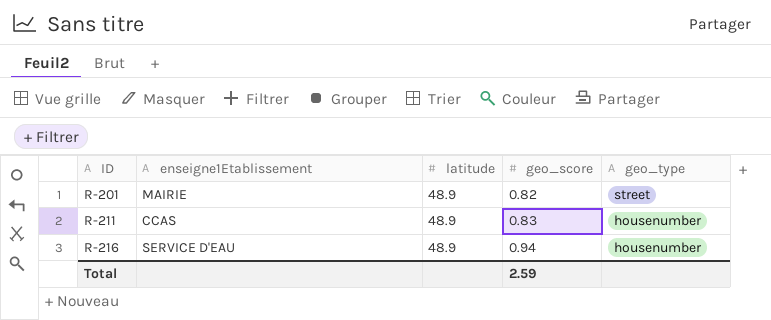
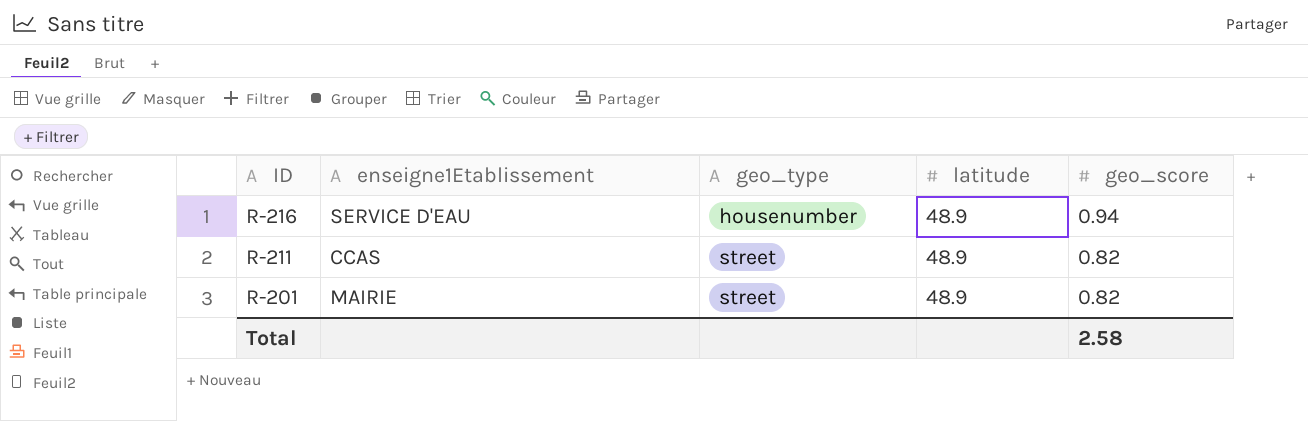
row order: ID ascending -> ID descending
column geo_type | position: 5 -> 3
R-211 | geo_type: housenumber -> street
R-211 | geo_score: 0.83 -> 0.82
Total | geo_score: 2.59 -> 2.58

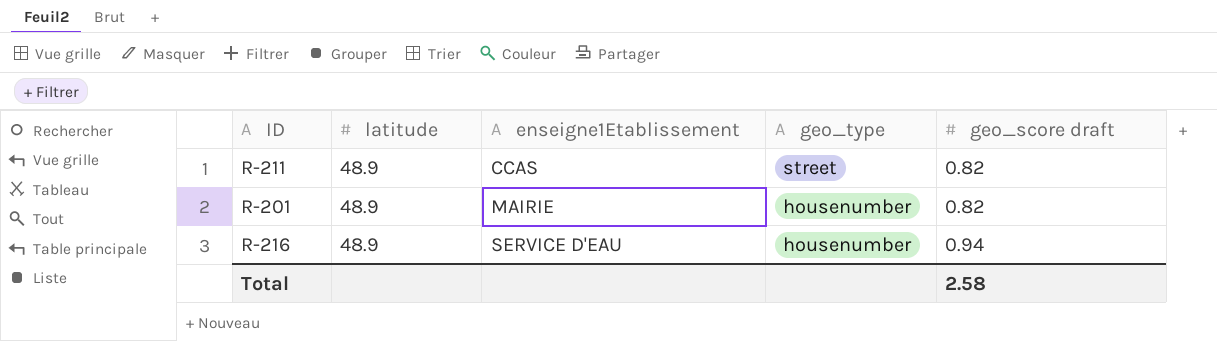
row order: ID descending -> enseigne1Etablissement ascending
column latitude | position: 4 -> 2
column name: geo_score -> geo_score draft
R-201 | geo_type: street -> housenumber

